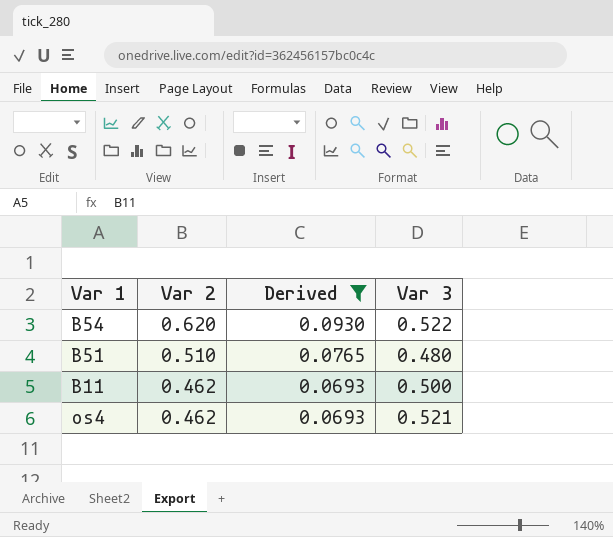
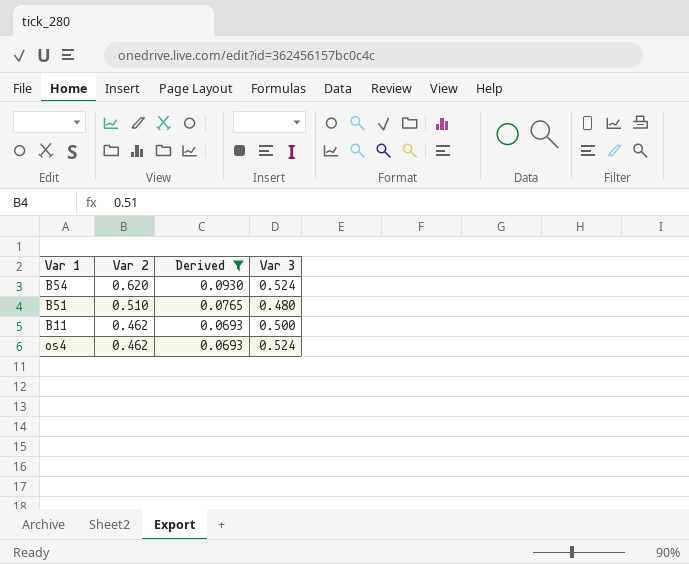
B54 | Var 3: 0.522 -> 0.524
os4 | Var 3: 0.521 -> 0.524

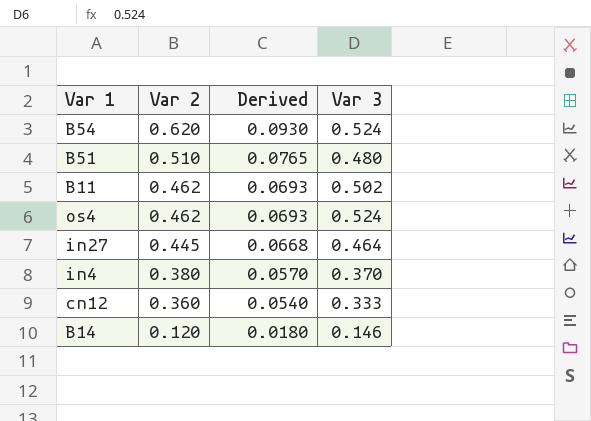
filter: Derived >= 0.0693 -> none
B11 | Var 3: 0.500 -> 0.502

